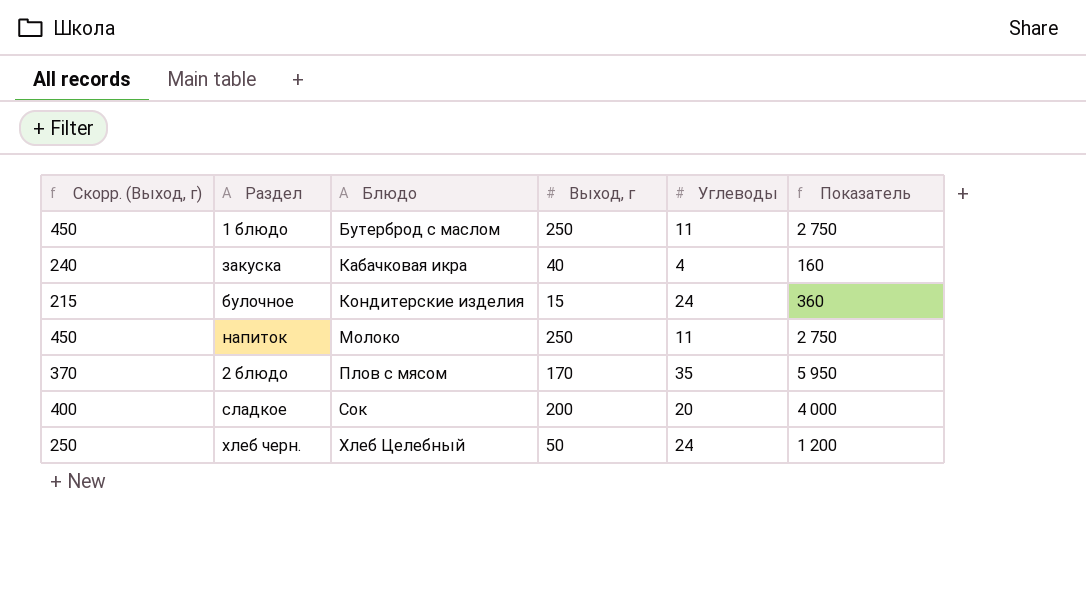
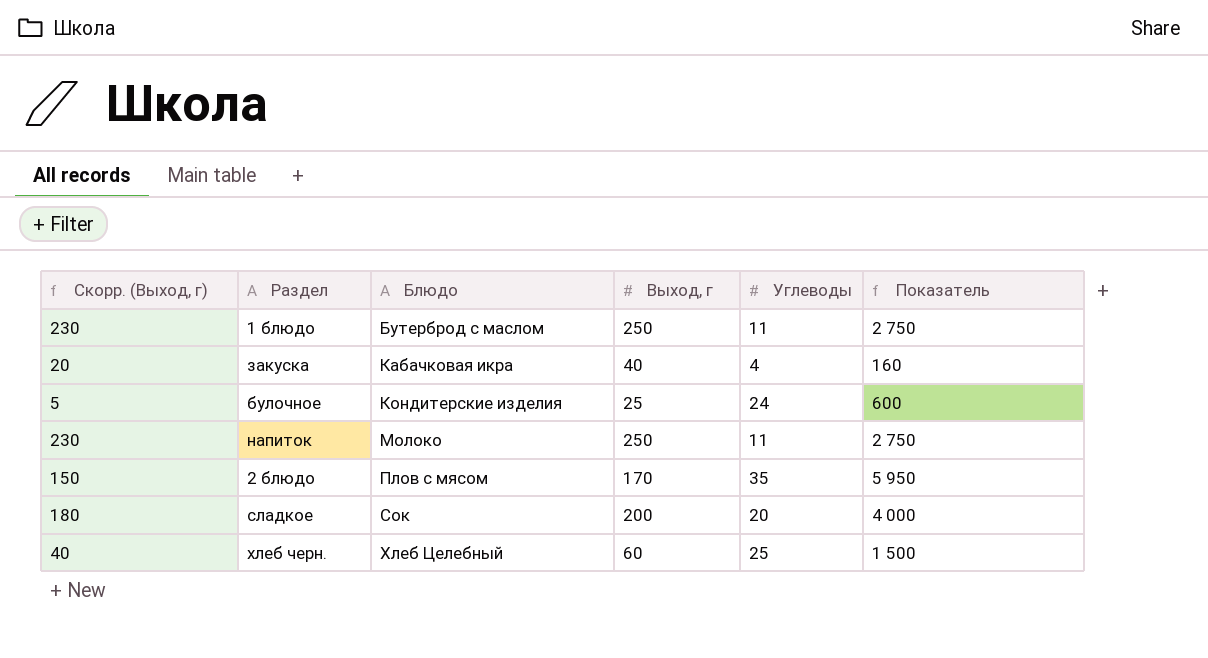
column Скорр. (Выход, г) | formula: [Выход, г] + 200 -> [Выход, г] - 20
булочное | Выход, г: 15 -> 25
булочное | Показатель: 360 -> 600
хлеб черн. | Выход, г: 50 -> 60
хлеб черн. | Углеводы: 24 -> 25
хлеб черн. | Показатель: 1 200 -> 1 500

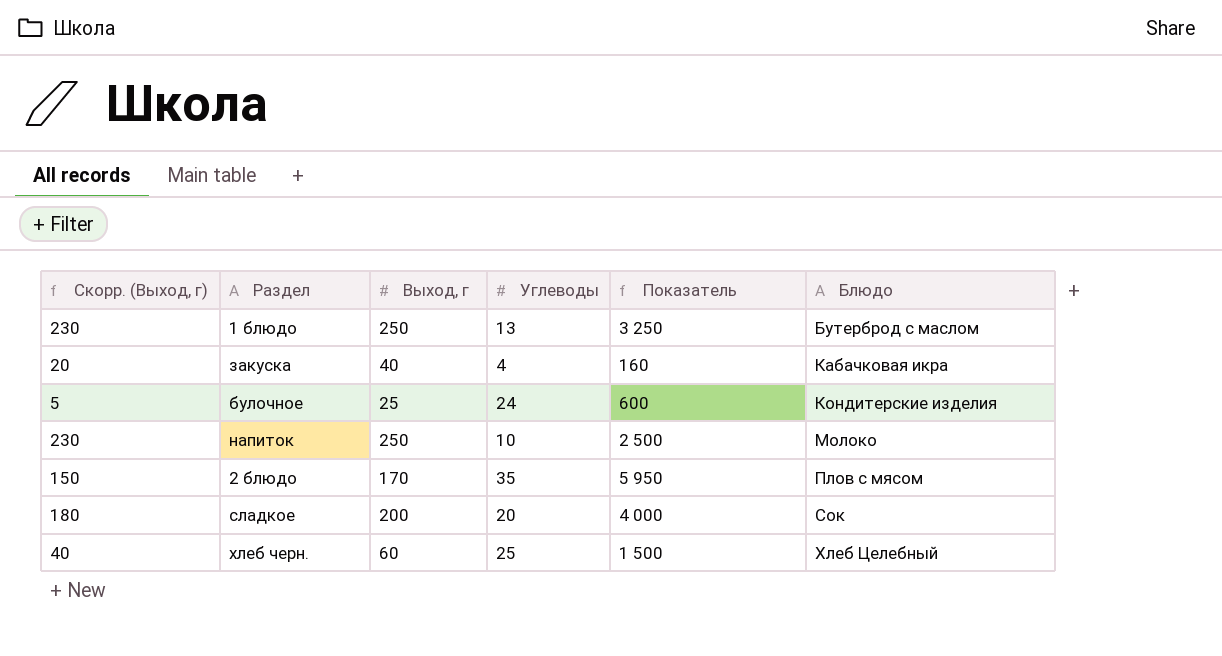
column Блюдо | position: 3 -> 6
1 блюдо | Углеводы: 11 -> 13
1 блюдо | Показатель: 2 750 -> 3 250
напиток | Углеводы: 11 -> 10
напиток | Показатель: 2 750 -> 2 500

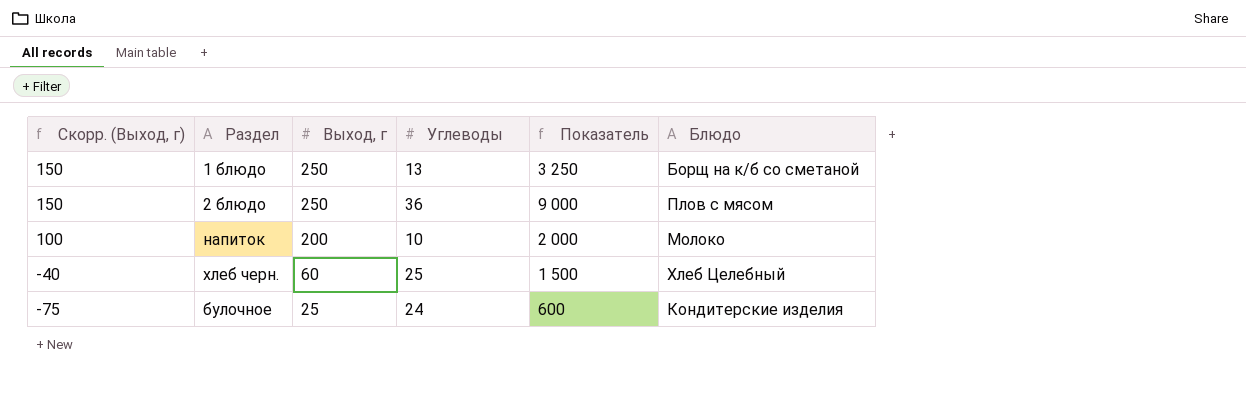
row order: Блюдо ascending -> Скорр. (Выход, г) descending
column Скорр. (Выход, г) | formula: [Выход, г] - 20 -> [Выход, г] - 100
row закуска: 20 | 40 | 4 | 160 | Кабачковая икра -> none
row сладкое: 180 | 200 | 20 | 4 000 | Сок -> none
1 блюдо | Блюдо: Бутерброд с маслом -> Борщ на к/б со сметаной
2 блюдо | Выход, г: 170 -> 250
2 блюдо | Углеводы: 35 -> 36
2 блюдо | Показатель: 5 950 -> 9 000
напиток | Выход, г: 250 -> 200
напиток | Показатель: 2 500 -> 2 000

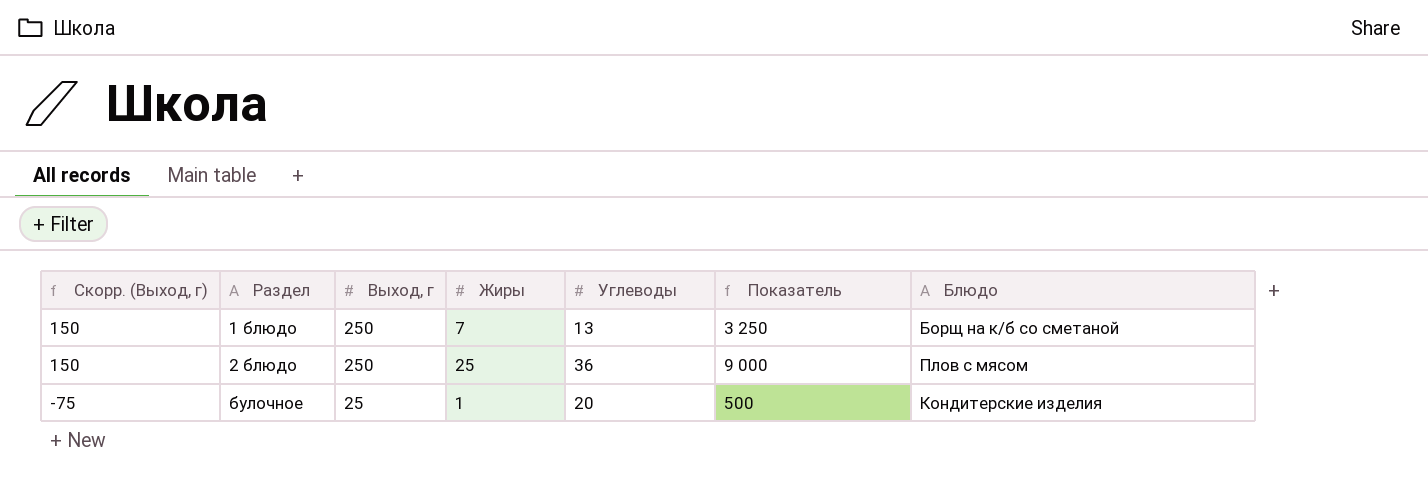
column Жиры | position: none -> 4
row напиток: 100 | 200 | 10 | 2 000 | Молоко -> none
row хлеб черн.: -40 | 60 | 25 | 1 500 | Хлеб Целебный -> none
булочное | Углеводы: 24 -> 20
булочное | Показатель: 600 -> 500

